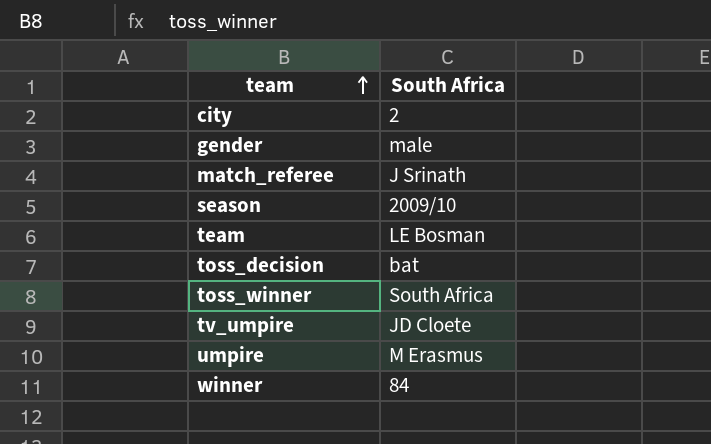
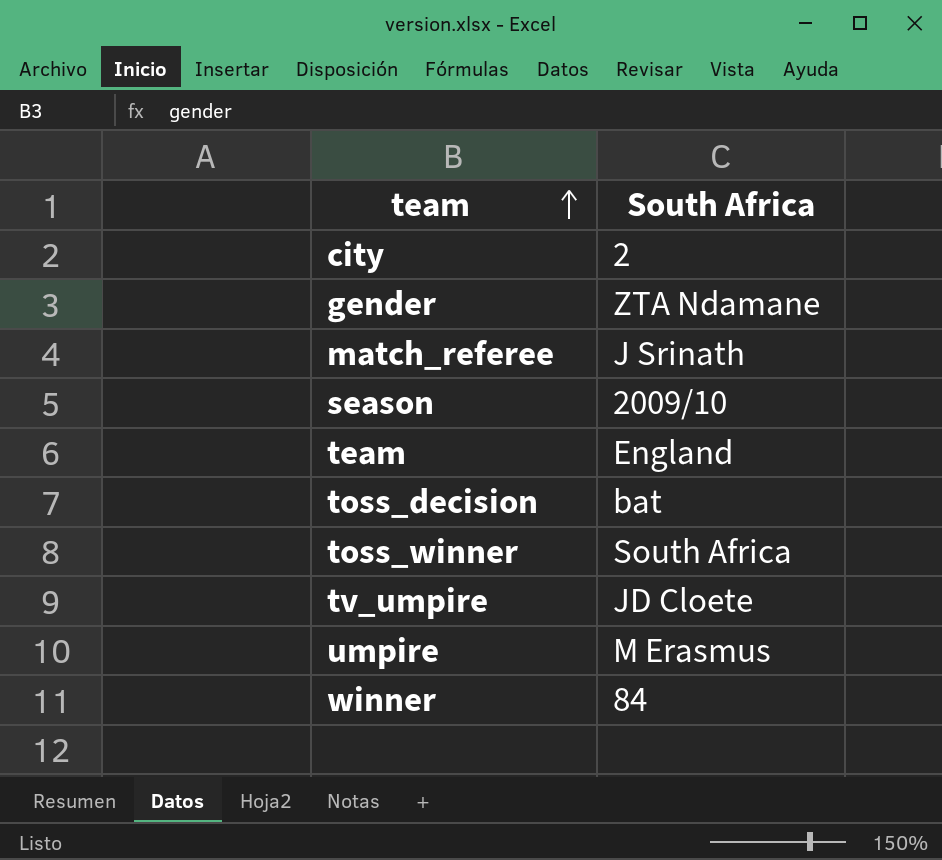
gender | South Africa: male -> ZTA Ndamane
team | South Africa: LE Bosman -> England

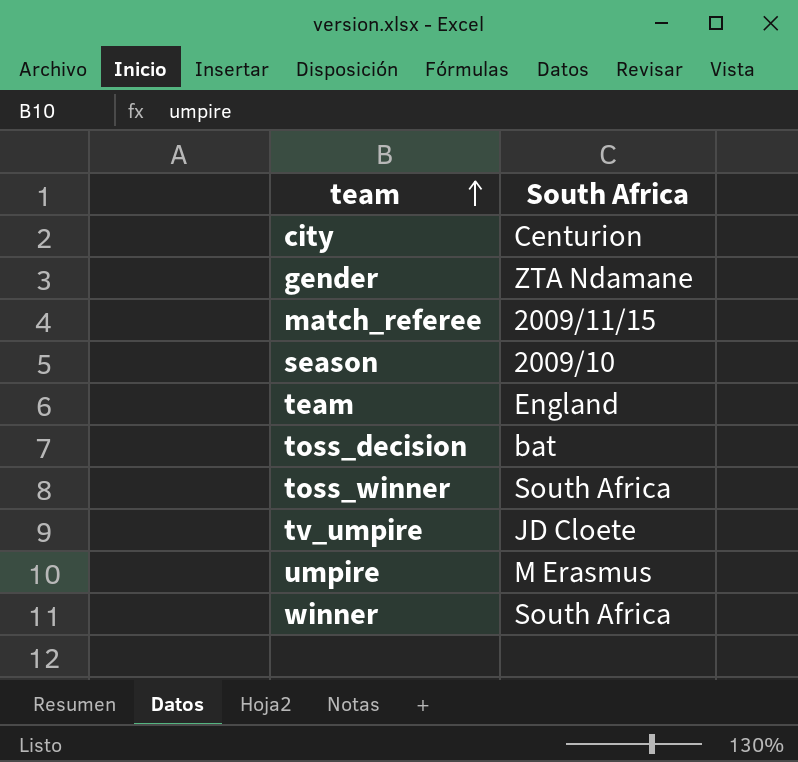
city | South Africa: 2 -> Centurion
match_referee | South Africa: J Srinath -> 2009/11/15
winner | South Africa: 84 -> South Africa

